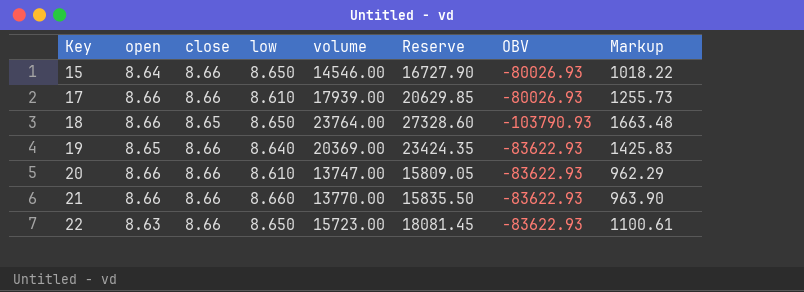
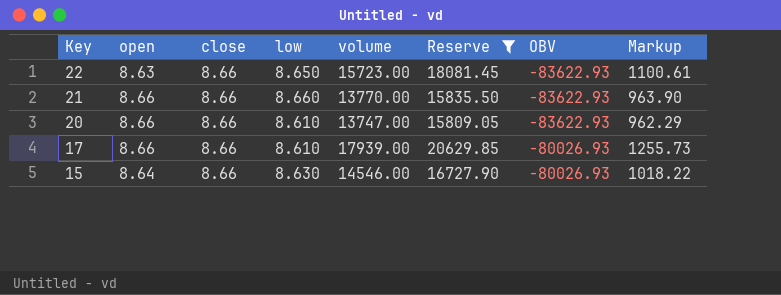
filter: none -> Reserve <= 20629.85
row order: Key ascending -> Key descending
15 | low: 8.650 -> 8.630

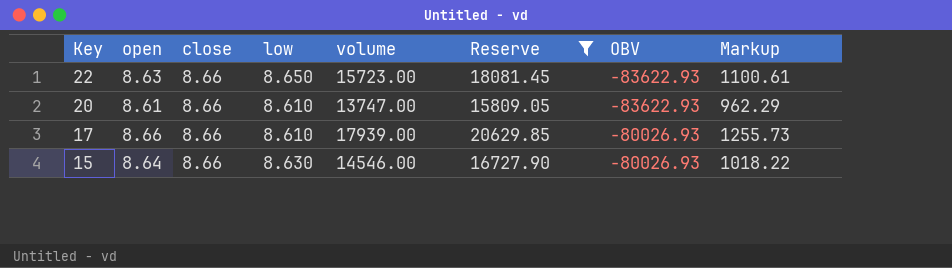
row 21: 8.66 | 8.66 | 8.660 | 13770.00 | 15835.50 | -83622.93 | 963.90 -> none
20 | open: 8.66 -> 8.61

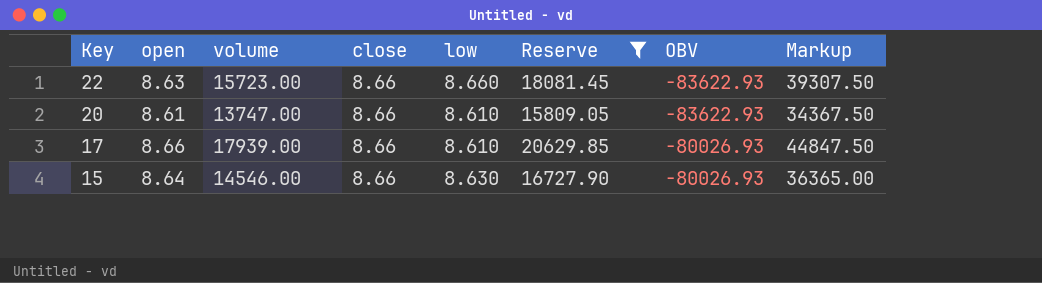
column volume | position: 5 -> 3
column Markup | formula: [volume] * 0.07 -> [volume] * 2.5
22 | low: 8.650 -> 8.660

